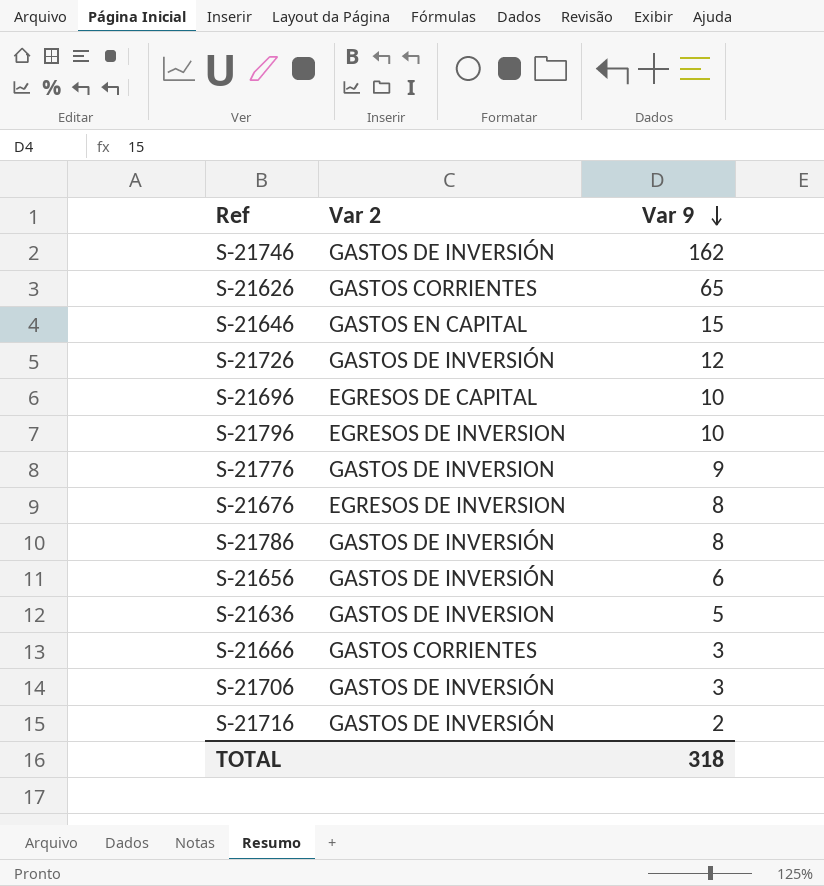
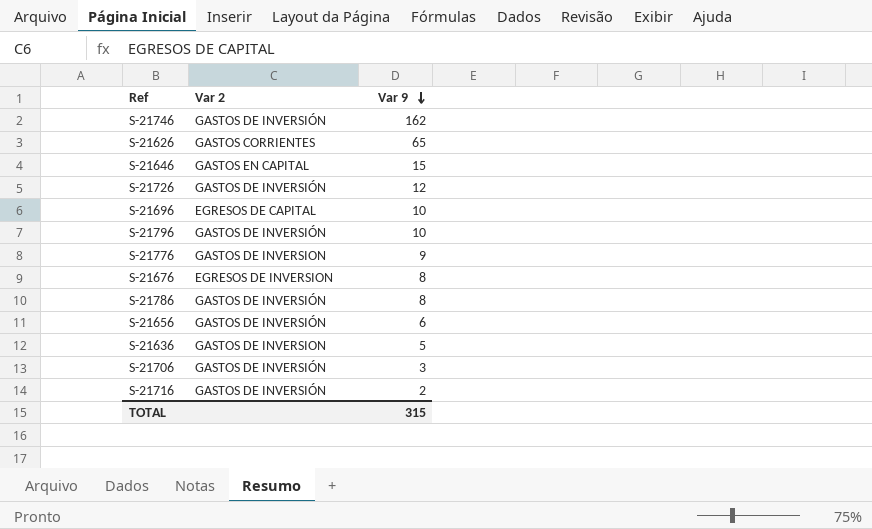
row S-21666: GASTOS CORRIENTES | 3 -> none
S-21796 | Var 2: EGRESOS DE INVERSION -> GASTOS DE INVERSIÓN
TOTAL | Var 9: 318 -> 315

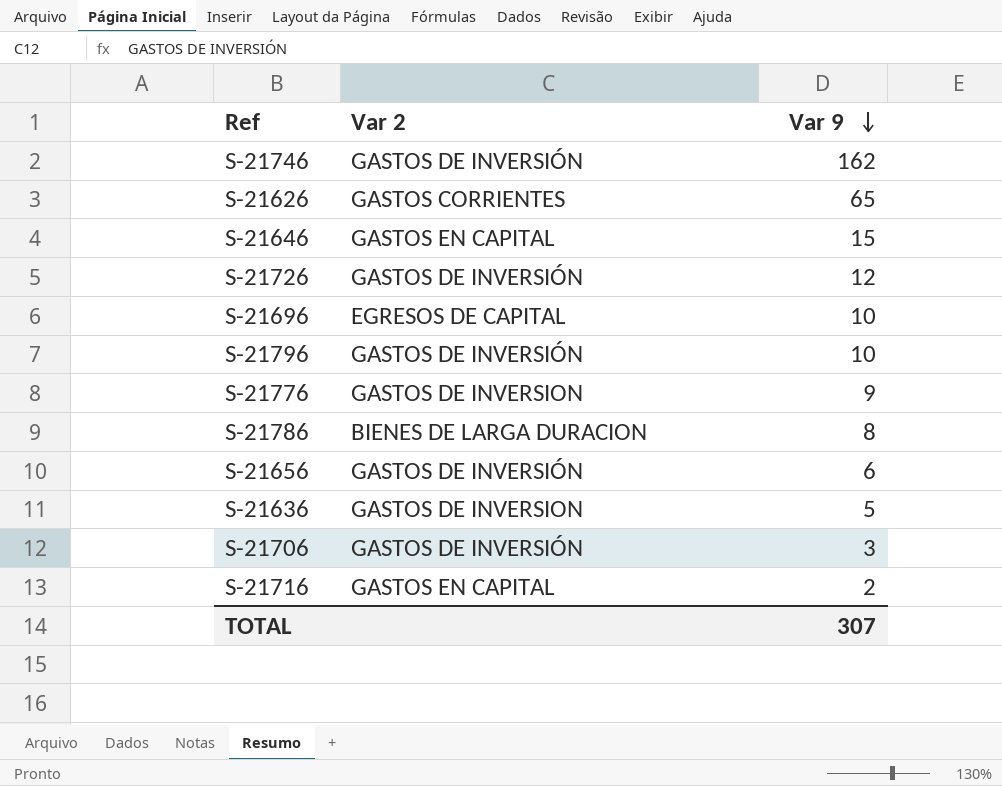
row S-21676: EGRESOS DE INVERSION | 8 -> none
S-21786 | Var 2: GASTOS DE INVERSIÓN -> BIENES DE LARGA DURACION
S-21716 | Var 2: GASTOS DE INVERSIÓN -> GASTOS EN CAPITAL
TOTAL | Var 9: 315 -> 307

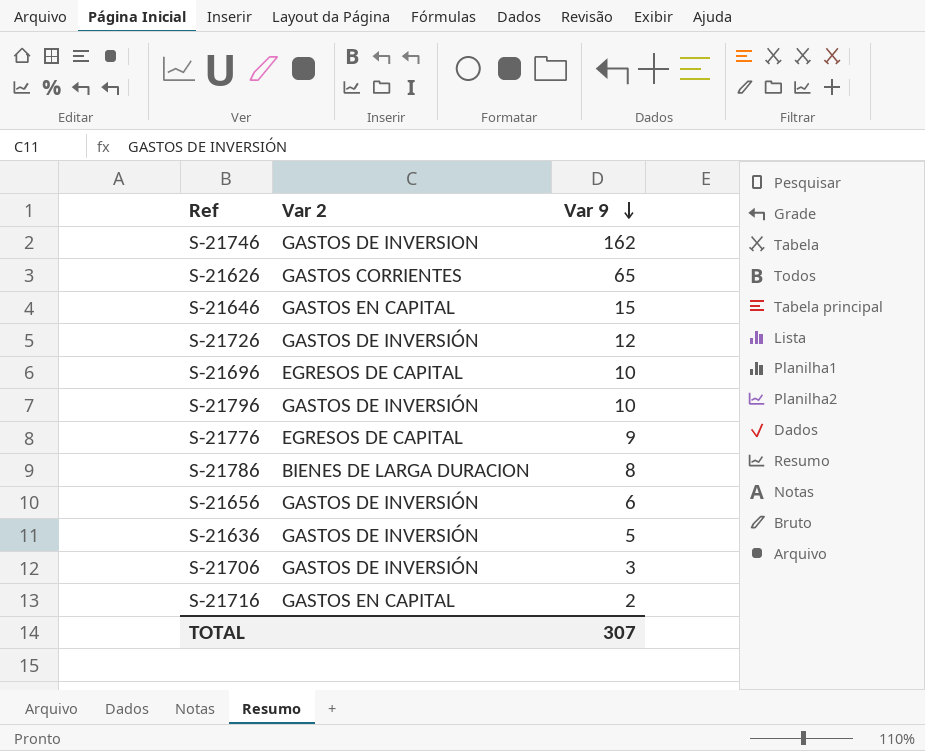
S-21746 | Var 2: GASTOS DE INVERSIÓN -> GASTOS DE INVERSION
S-21776 | Var 2: GASTOS DE INVERSION -> EGRESOS DE CAPITAL
S-21636 | Var 2: GASTOS DE INVERSION -> GASTOS DE INVERSIÓN

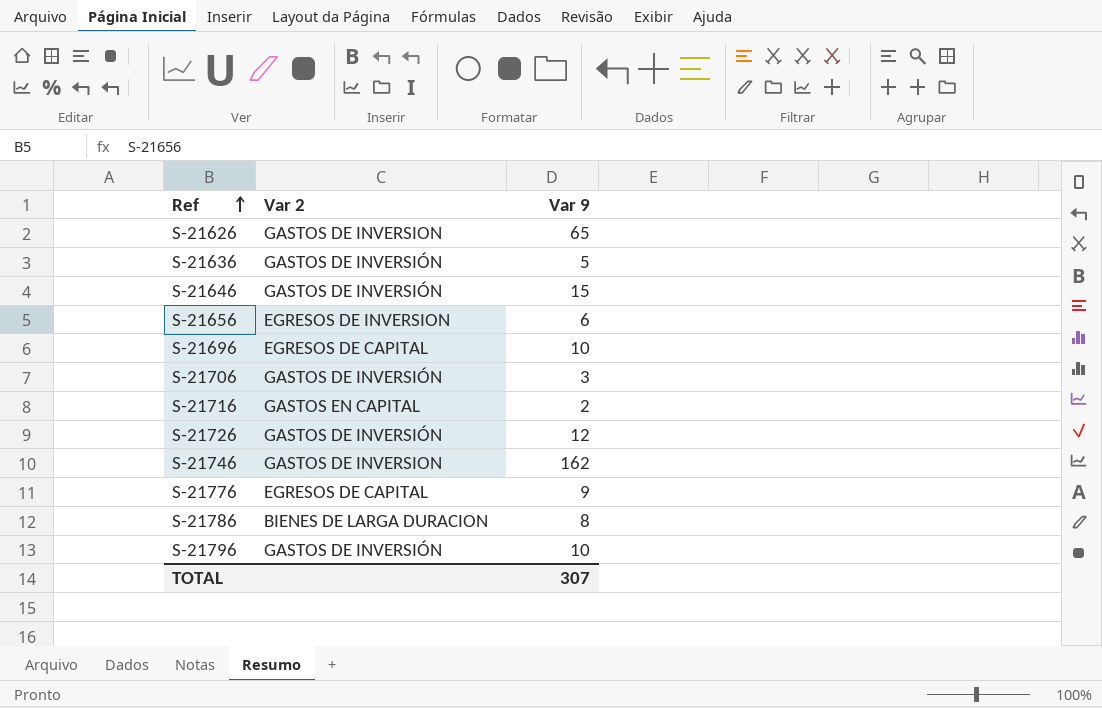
row order: Var 9 descending -> Ref ascending
S-21626 | Var 2: GASTOS CORRIENTES -> GASTOS DE INVERSION
S-21646 | Var 2: GASTOS EN CAPITAL -> GASTOS DE INVERSIÓN
S-21656 | Var 2: GASTOS DE INVERSIÓN -> EGRESOS DE INVERSION

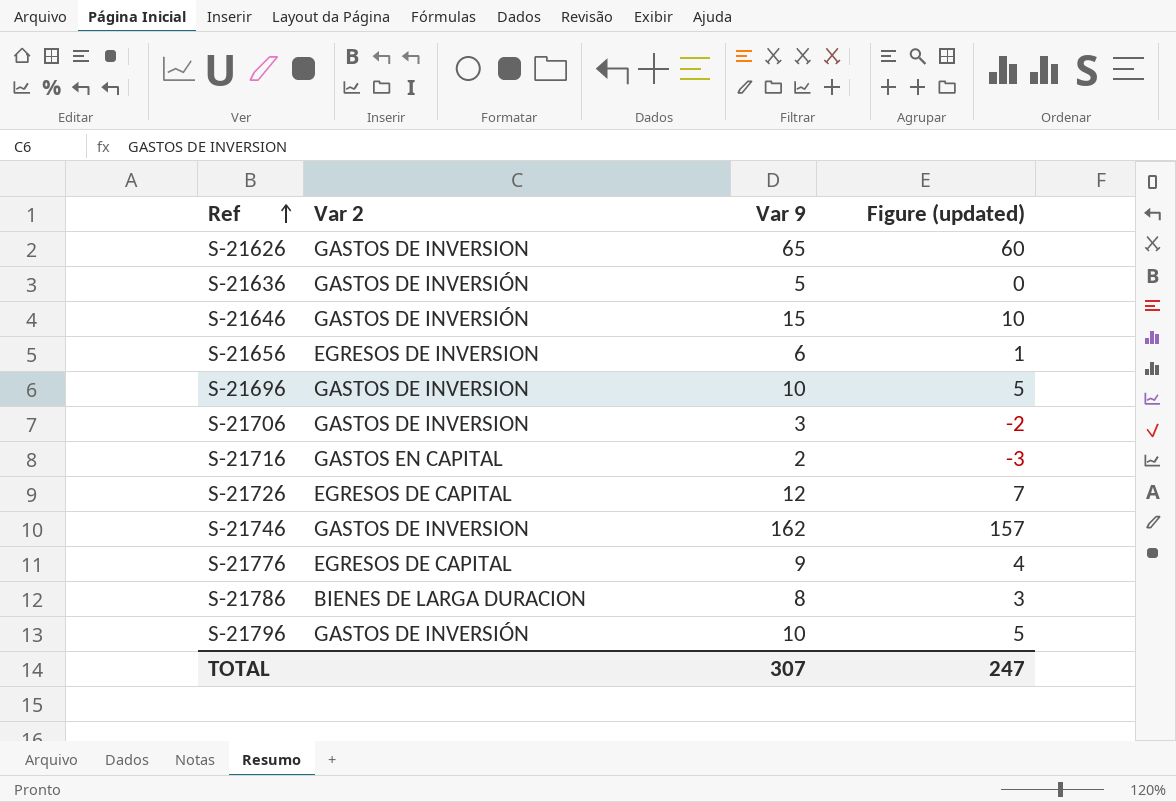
column Figure (updated) | formula: none -> [Var 9] - 5
S-21696 | Var 2: EGRESOS DE CAPITAL -> GASTOS DE INVERSION
S-21706 | Var 2: GASTOS DE INVERSIÓN -> GASTOS DE INVERSION
S-21726 | Var 2: GASTOS DE INVERSIÓN -> EGRESOS DE CAPITAL

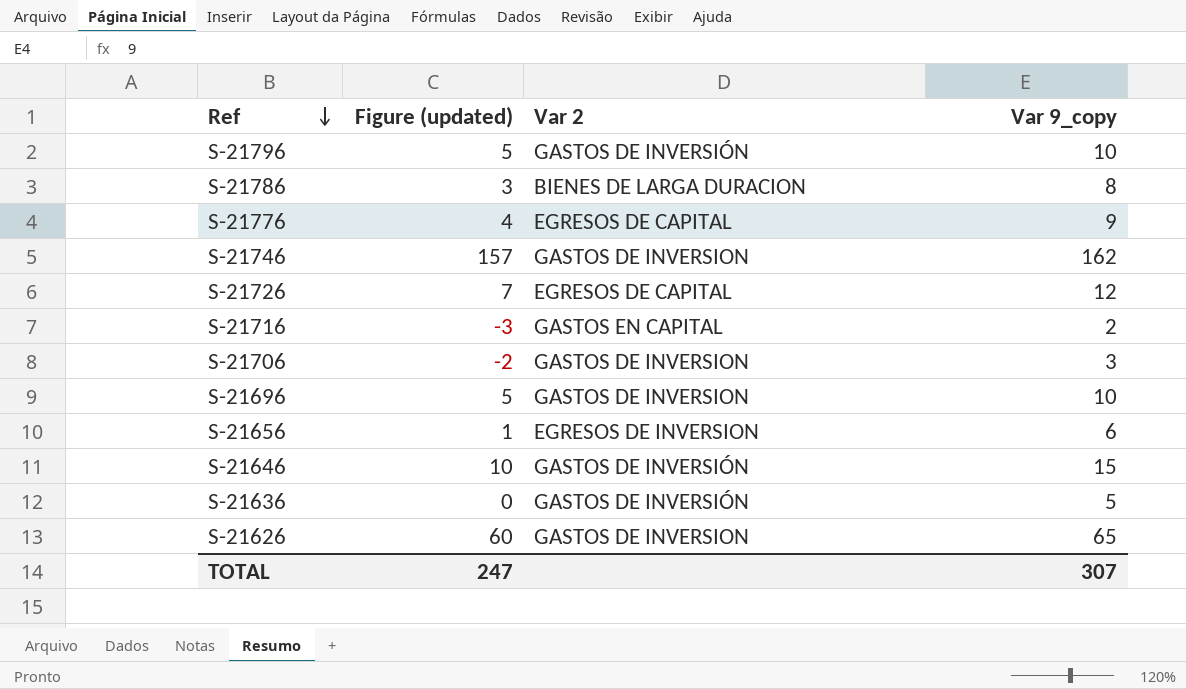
row order: Ref ascending -> Ref descending
column Figure (updated) | position: 4 -> 2
column name: Var 9 -> Var 9_copy

